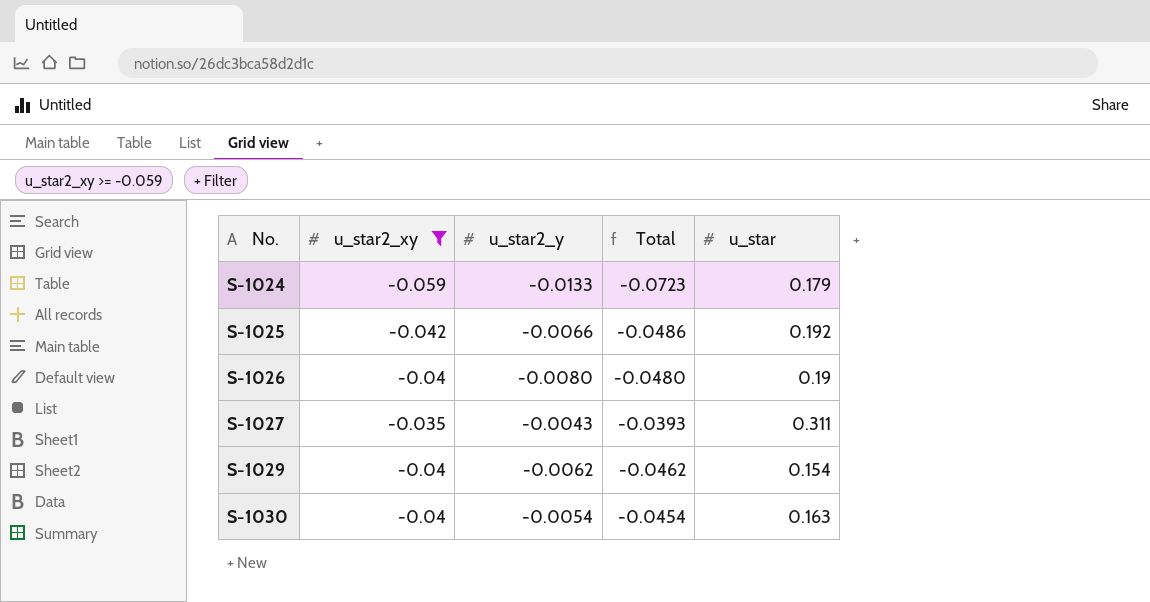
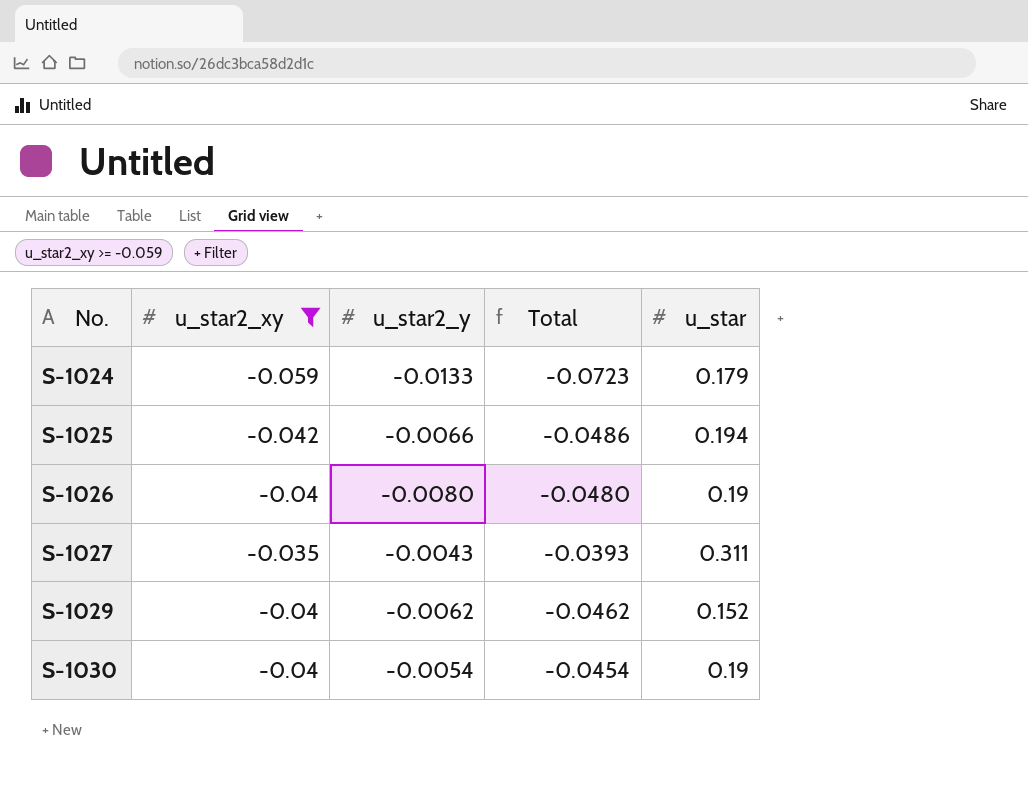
S-1025 | u_star: 0.192 -> 0.194
S-1029 | u_star: 0.154 -> 0.152
S-1030 | u_star: 0.163 -> 0.19

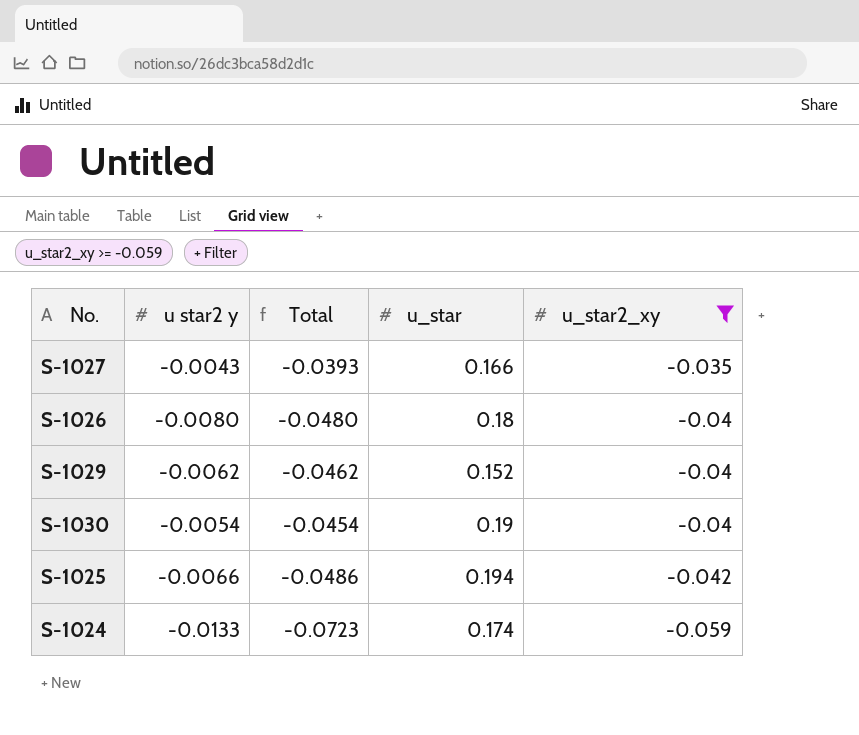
row order: No. ascending -> u_star2_xy descending
column name: u_star2_y -> u star2 y
column u_star2_xy | position: 2 -> 5
S-1027 | u_star: 0.311 -> 0.166
S-1026 | u_star: 0.19 -> 0.18
S-1024 | u_star: 0.179 -> 0.174

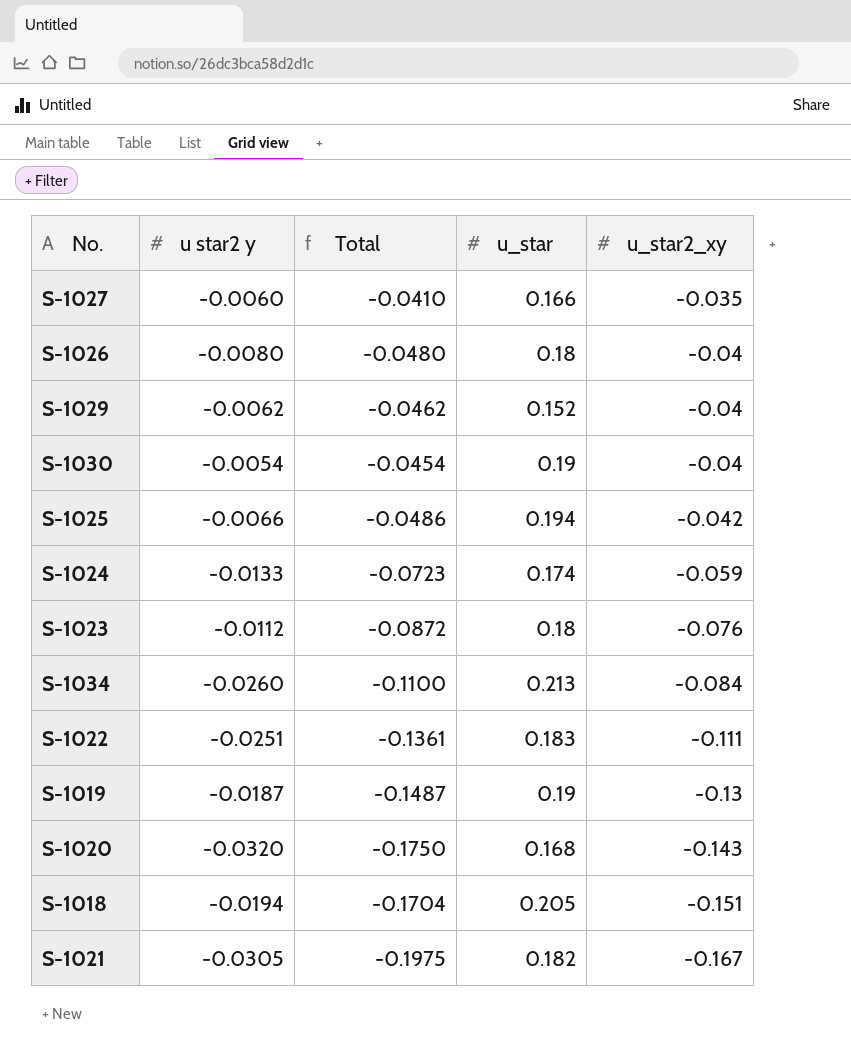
filter: u_star2_xy >= -0.059 -> none
S-1027 | u star2 y: -0.0043 -> -0.0060
S-1027 | Total: -0.0393 -> -0.0410

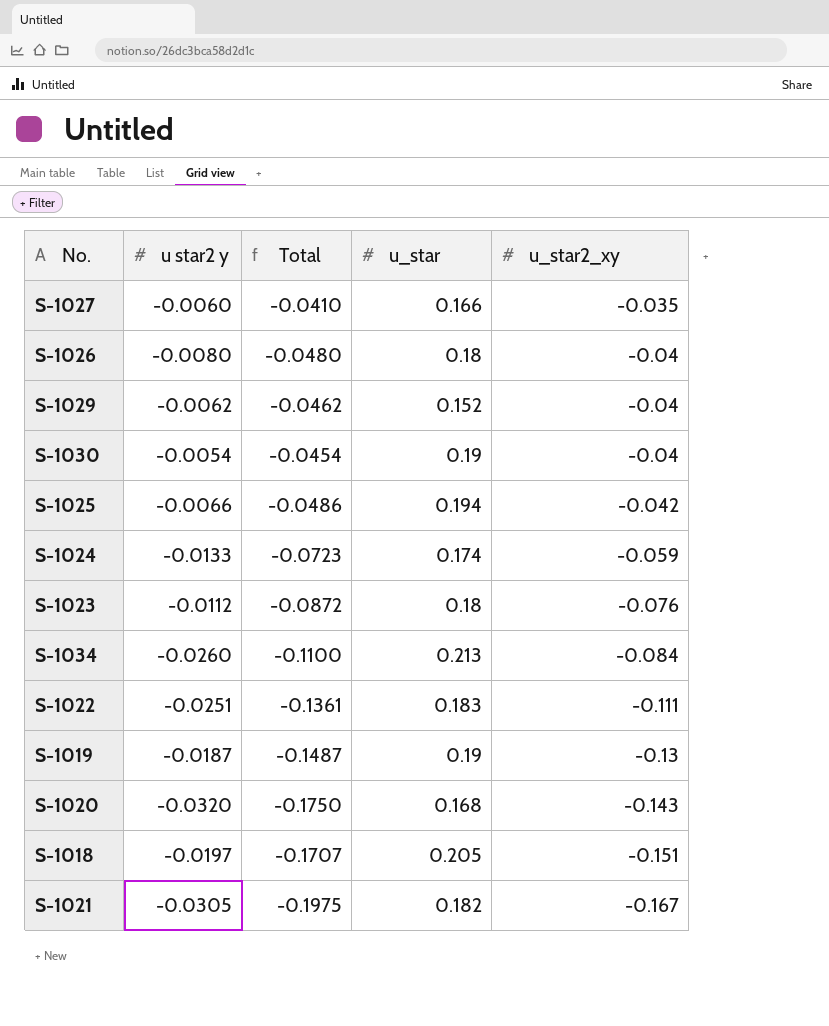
S-1018 | u star2 y: -0.0194 -> -0.0197
S-1018 | Total: -0.1704 -> -0.1707

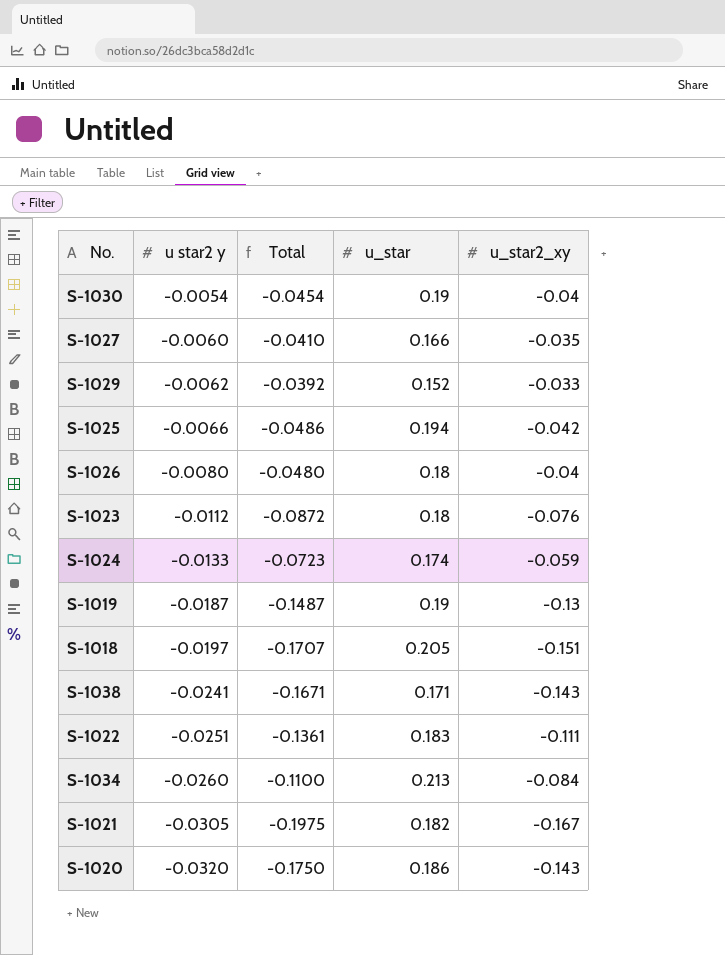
row order: u_star2_xy descending -> u star2 y descending
S-1029 | Total: -0.0462 -> -0.0392
S-1029 | u_star2_xy: -0.04 -> -0.033
row S-1038: none -> -0.0241 | -0.1671 | 0.171 | -0.143
S-1020 | u_star: 0.168 -> 0.186

